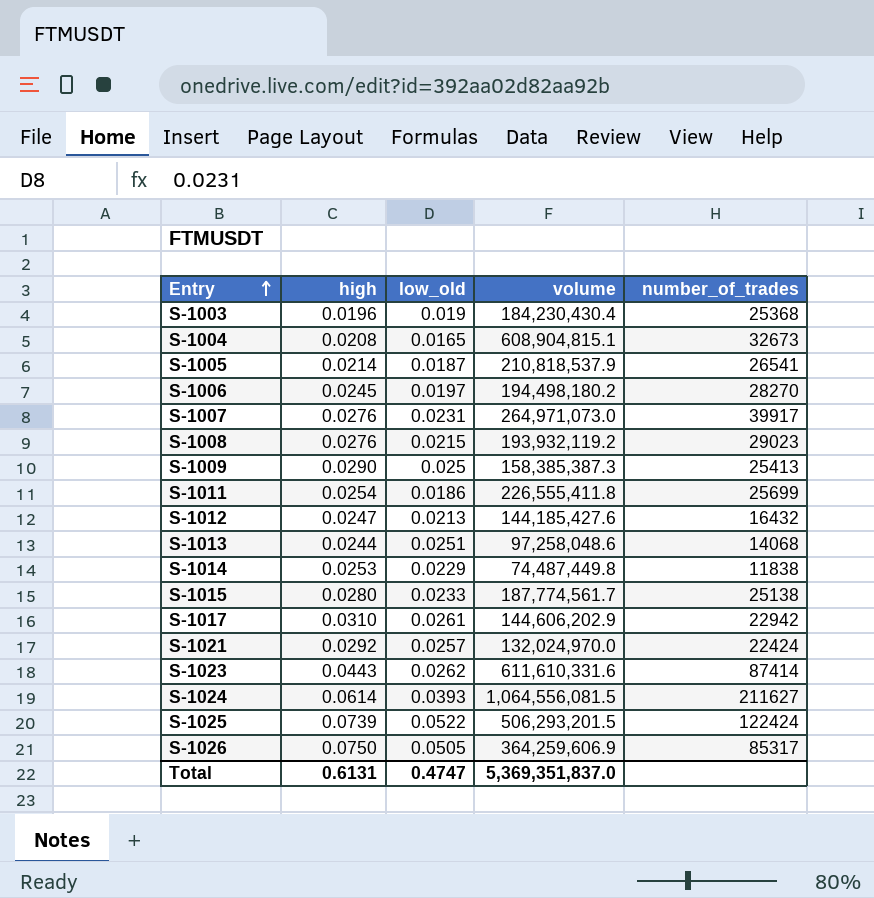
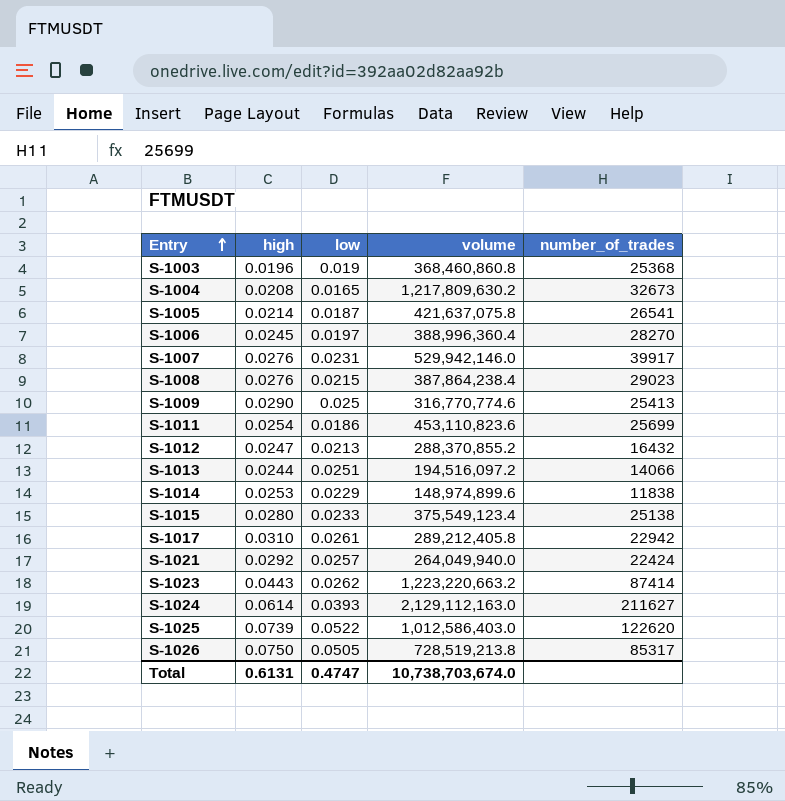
column name: low_old -> low
S-1003 | volume: 184,230,430.4 -> 368,460,860.8
S-1004 | volume: 608,904,815.1 -> 1,217,809,630.2
S-1005 | volume: 210,818,537.9 -> 421,637,075.8
S-1006 | volume: 194,498,180.2 -> 388,996,360.4
S-1007 | volume: 264,971,073.0 -> 529,942,146.0
S-1008 | volume: 193,932,119.2 -> 387,864,238.4
S-1009 | volume: 158,385,387.3 -> 316,770,774.6
S-1011 | volume: 226,555,411.8 -> 453,110,823.6
S-1012 | volume: 144,185,427.6 -> 288,370,855.2
S-1013 | volume: 97,258,048.6 -> 194,516,097.2
S-1013 | number_of_trades: 14068 -> 14066
S-1014 | volume: 74,487,449.8 -> 148,974,899.6
S-1015 | volume: 187,774,561.7 -> 375,549,123.4
S-1017 | volume: 144,606,202.9 -> 289,212,405.8
S-1021 | volume: 132,024,970.0 -> 264,049,940.0
S-1023 | volume: 611,610,331.6 -> 1,223,220,663.2
S-1024 | volume: 1,064,556,081.5 -> 2,129,112,163.0
S-1025 | volume: 506,293,201.5 -> 1,012,586,403.0
S-1025 | number_of_trades: 122424 -> 122620
S-1026 | volume: 364,259,606.9 -> 728,519,213.8
Total | volume: 5,369,351,837.0 -> 10,738,703,674.0

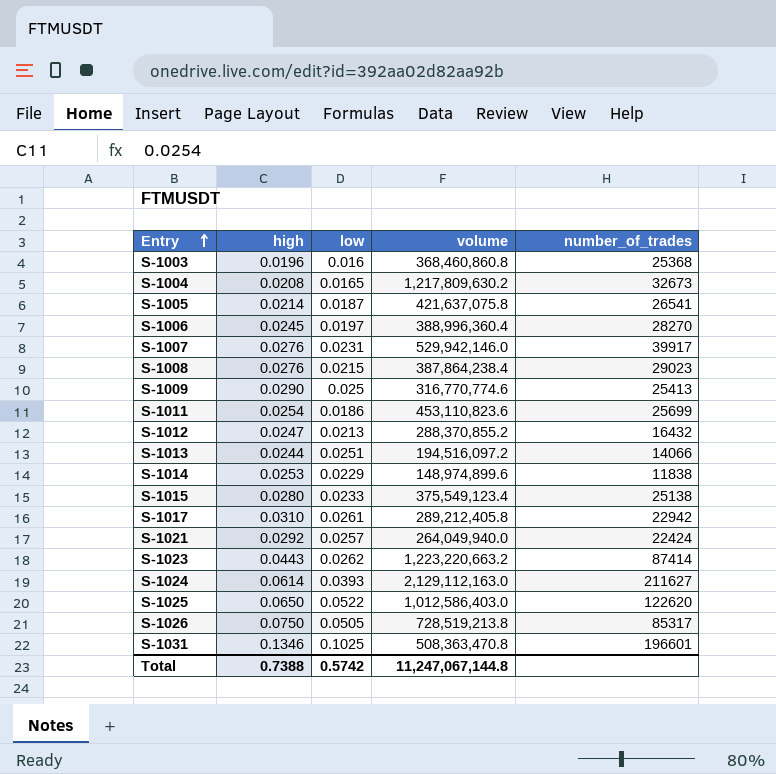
S-1003 | low: 0.019 -> 0.016
S-1025 | high: 0.0739 -> 0.0650
row S-1031: none -> 0.1346 | 0.1025 | 508,363,470.8 | 196601
Total | high: 0.6131 -> 0.7388
Total | low: 0.4747 -> 0.5742
Total | volume: 10,738,703,674.0 -> 11,247,067,144.8

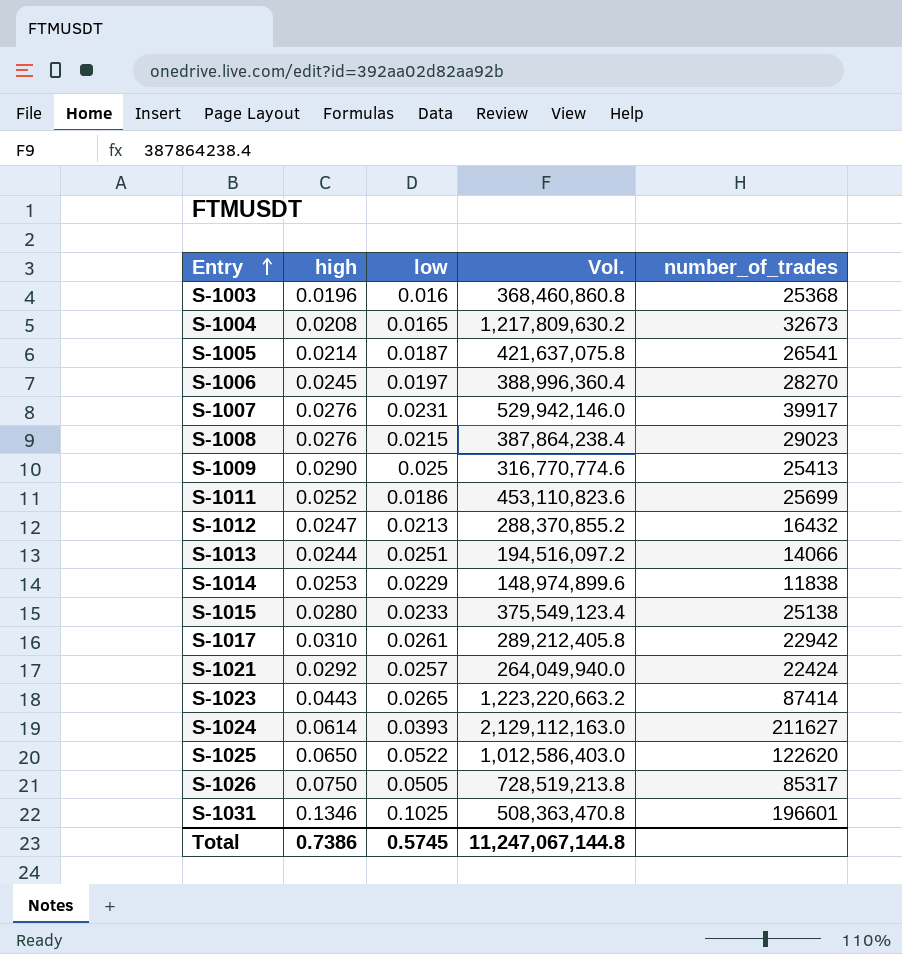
column name: volume -> Vol.
S-1011 | high: 0.0254 -> 0.0252
S-1023 | low: 0.0262 -> 0.0265
Total | high: 0.7388 -> 0.7386
Total | low: 0.5742 -> 0.5745

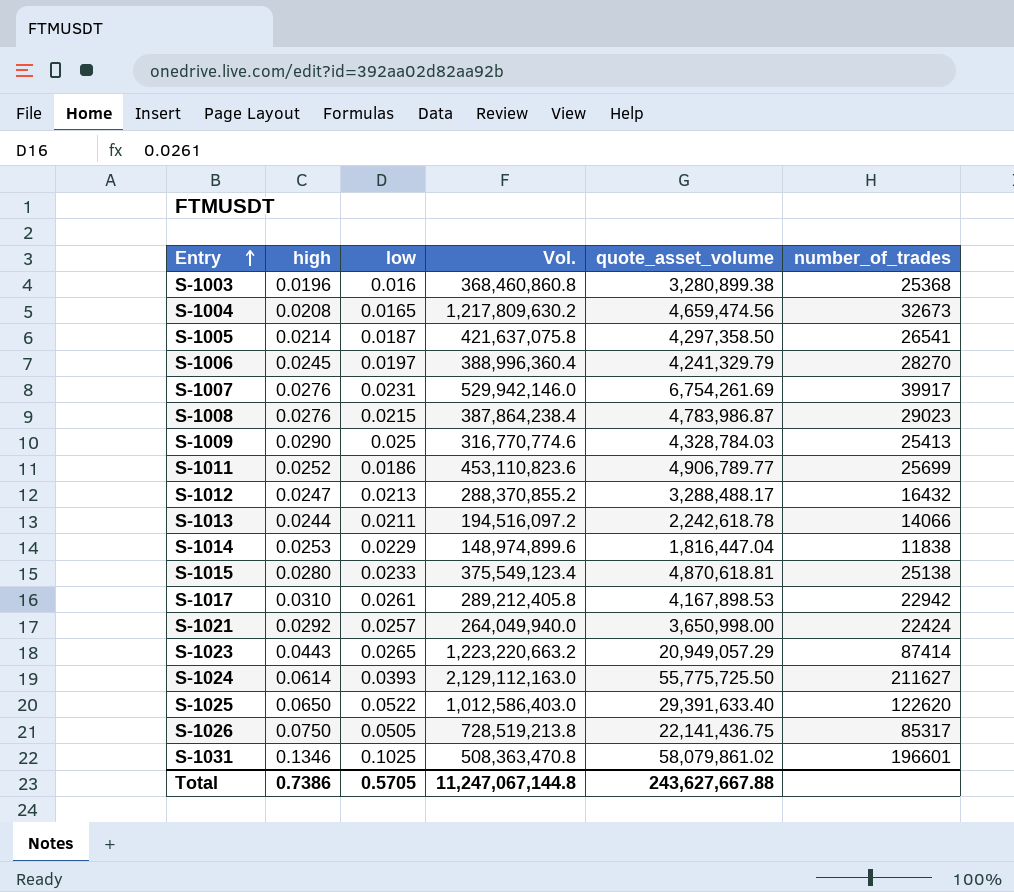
column quote_asset_volume | position: none -> 5
S-1013 | low: 0.0251 -> 0.0211
Total | low: 0.5745 -> 0.5705

